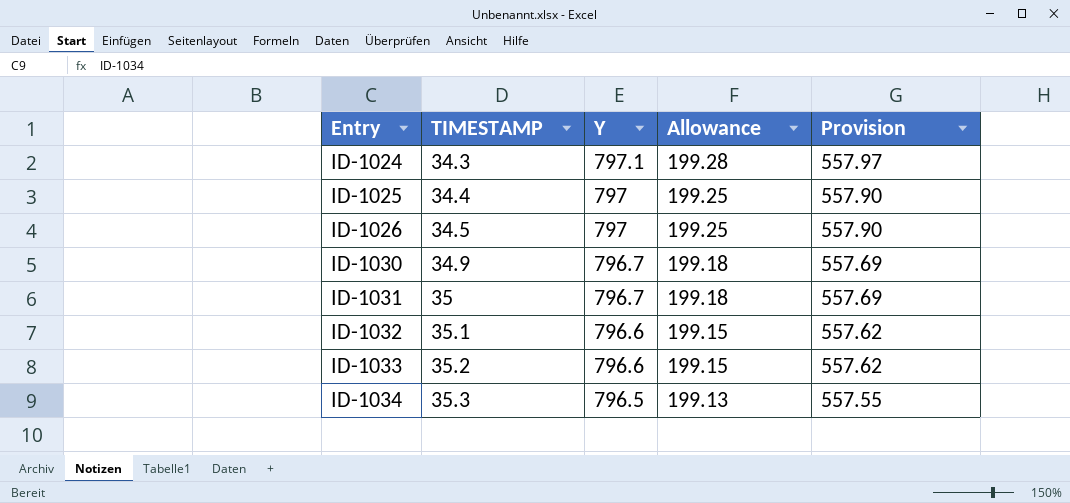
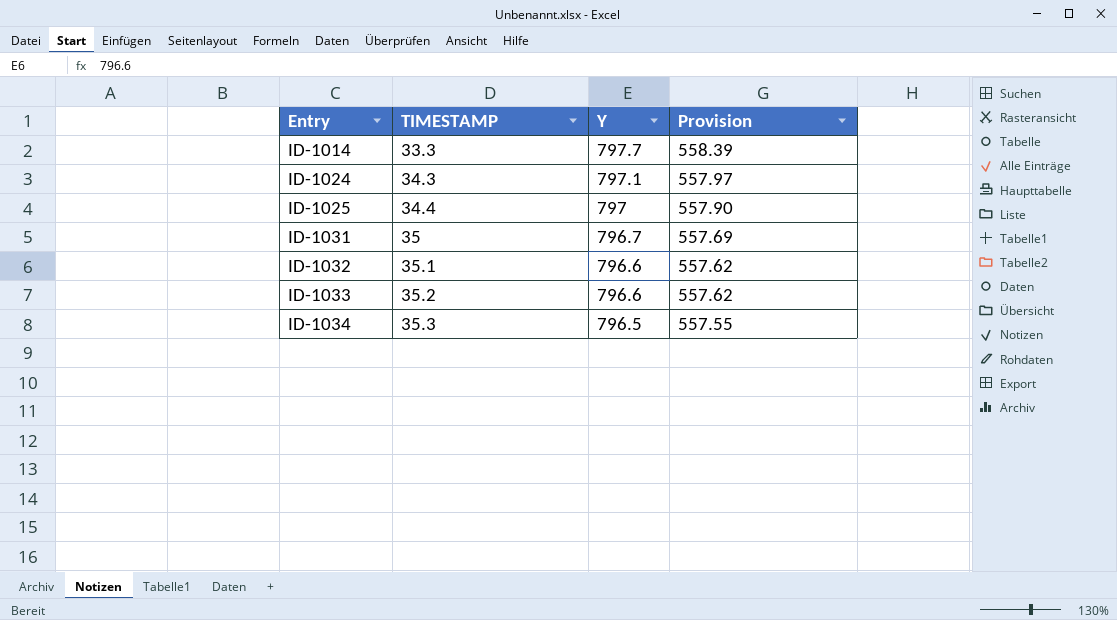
column Allowance | formula: [Y] * 0.25 -> none
row ID-1026: 34.5 | 797 | 199.25 | 557.90 -> none
row ID-1030: 34.9 | 796.7 | 199.18 | 557.69 -> none
row ID-1014: none -> 33.3 | 797.7 | 558.39

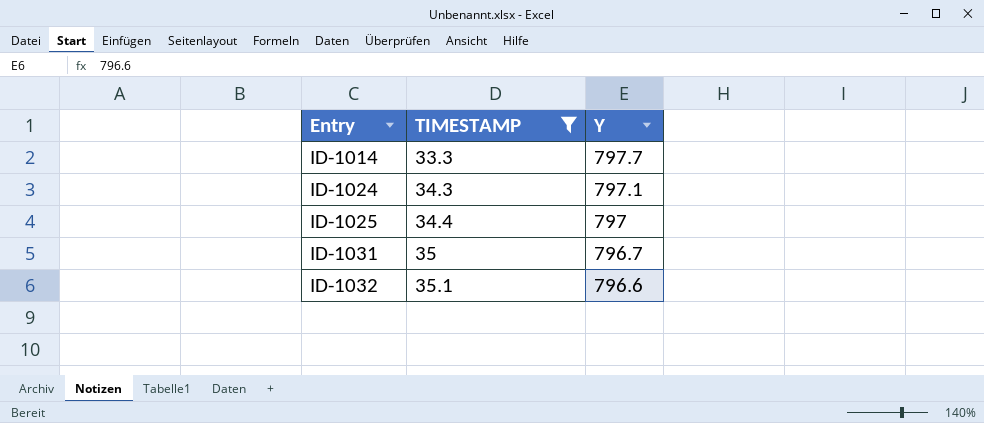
filter: none -> TIMESTAMP <= 35.1
column Provision | formula: [Y] * 0.7 -> none

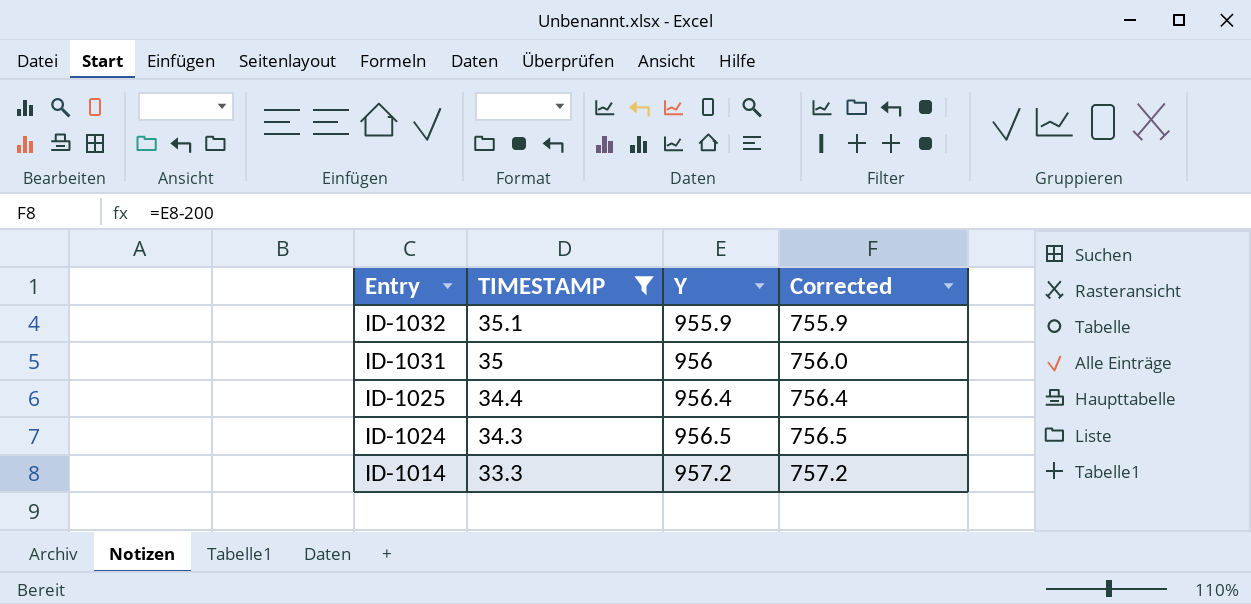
row order: Entry ascending -> Entry descending
column Corrected | formula: none -> [Y] - 200
ID-1032 | Y: 796.6 -> 955.9
ID-1031 | Y: 796.7 -> 956
ID-1025 | Y: 797 -> 956.4
ID-1024 | Y: 797.1 -> 956.5
ID-1014 | Y: 797.7 -> 957.2

